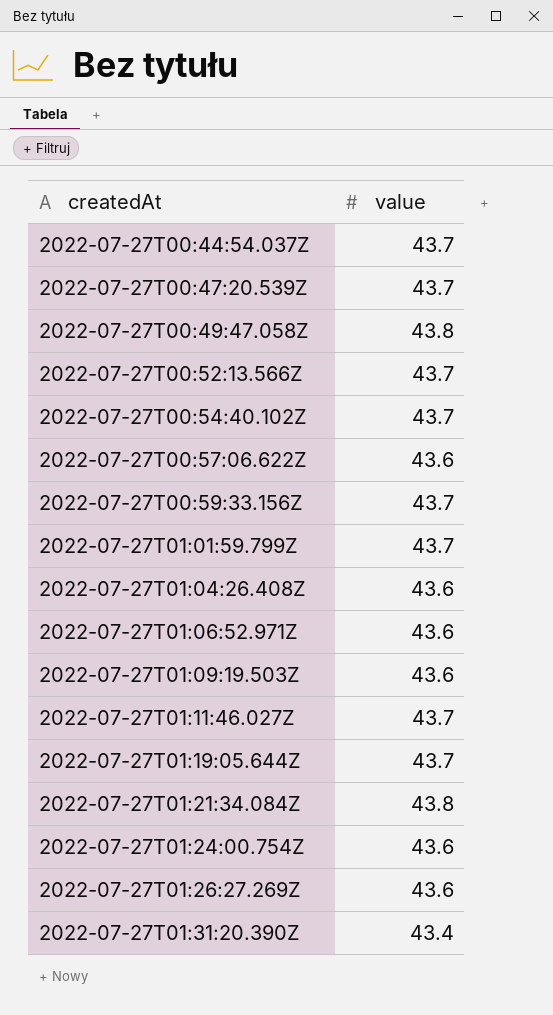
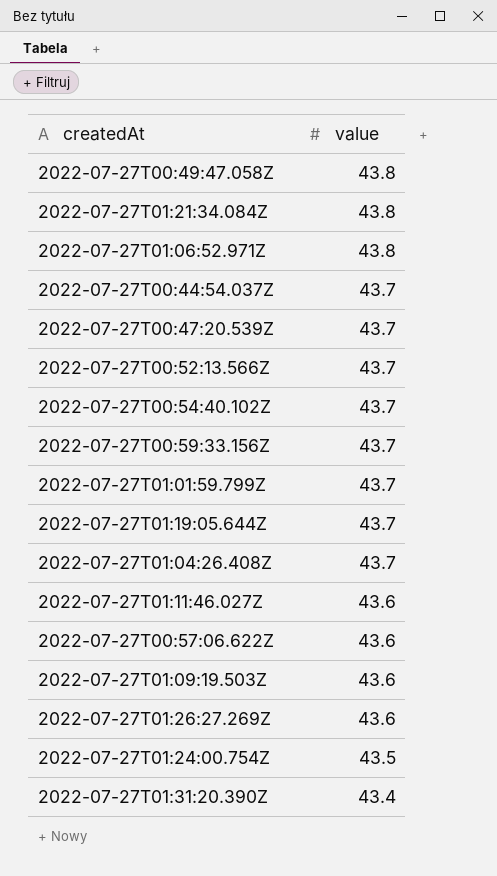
row order: createdAt ascending -> value descending
2022-07-27T01:06:52.971Z | value: 43.6 -> 43.8
2022-07-27T01:04:26.408Z | value: 43.6 -> 43.7
2022-07-27T01:11:46.027Z | value: 43.7 -> 43.6
2022-07-27T01:24:00.754Z | value: 43.6 -> 43.5

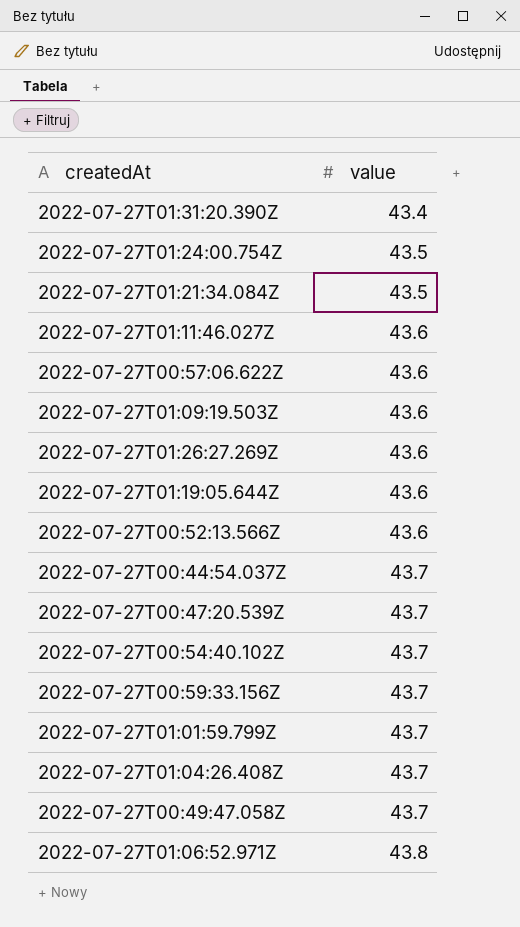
row order: value descending -> value ascending
2022-07-27T01:21:34.084Z | value: 43.8 -> 43.5
2022-07-27T01:19:05.644Z | value: 43.7 -> 43.6
2022-07-27T00:52:13.566Z | value: 43.7 -> 43.6
2022-07-27T00:49:47.058Z | value: 43.8 -> 43.7

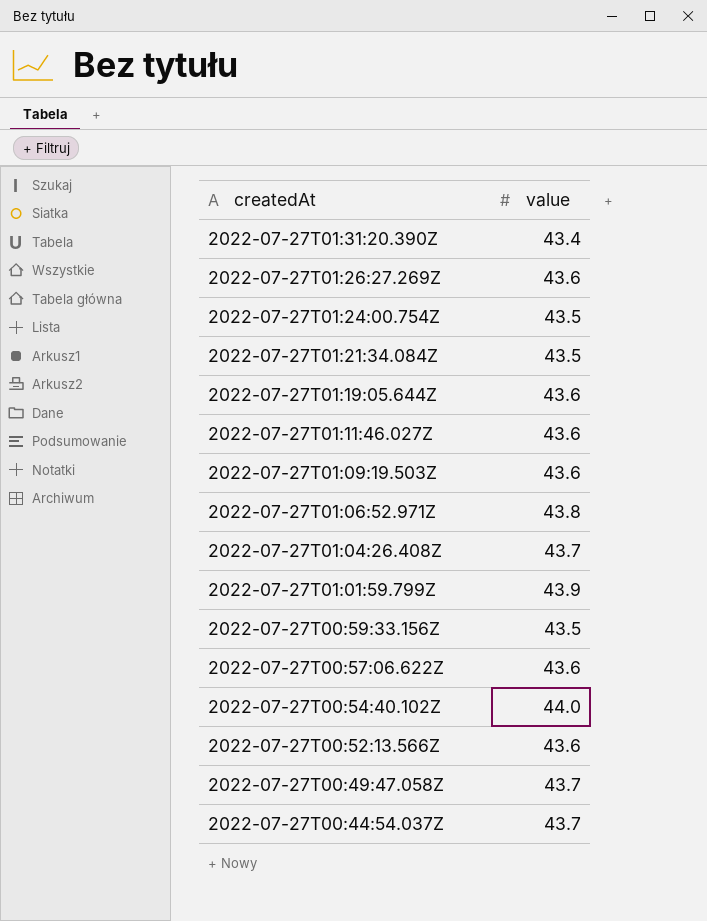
row order: value ascending -> createdAt descending
row 2022-07-27T00:47:20.539Z: 43.7 -> none
2022-07-27T01:01:59.799Z | value: 43.7 -> 43.9
2022-07-27T00:59:33.156Z | value: 43.7 -> 43.5
2022-07-27T00:54:40.102Z | value: 43.7 -> 44.0

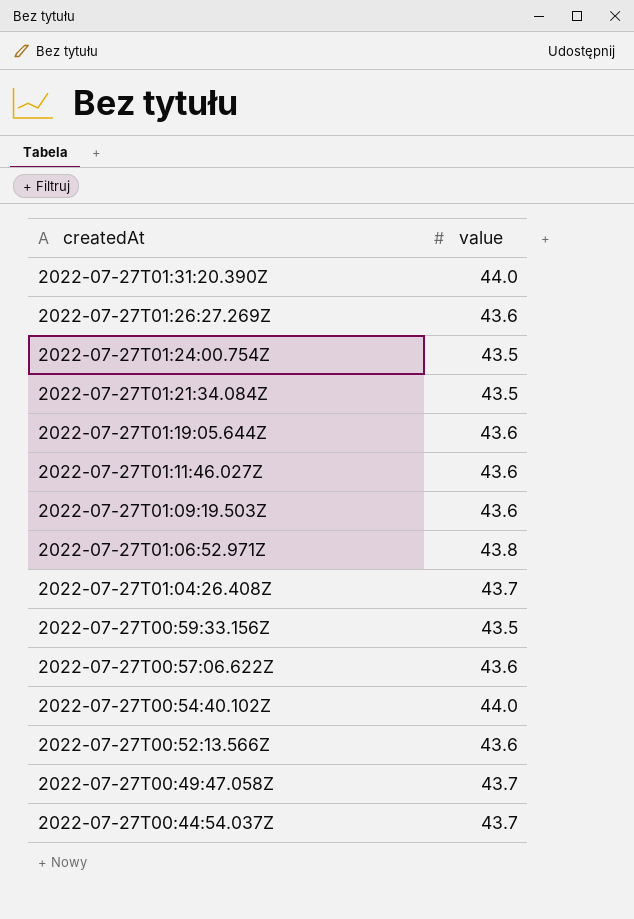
row 2022-07-27T01:01:59.799Z: 43.9 -> none
2022-07-27T01:31:20.390Z | value: 43.4 -> 44.0

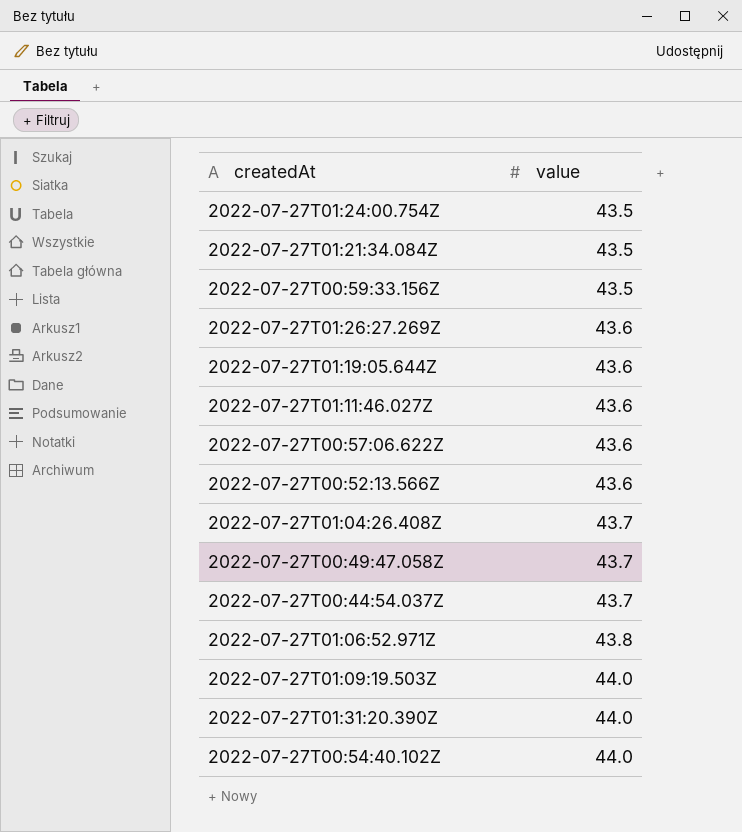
row order: createdAt descending -> value ascending
2022-07-27T01:09:19.503Z | value: 43.6 -> 44.0

